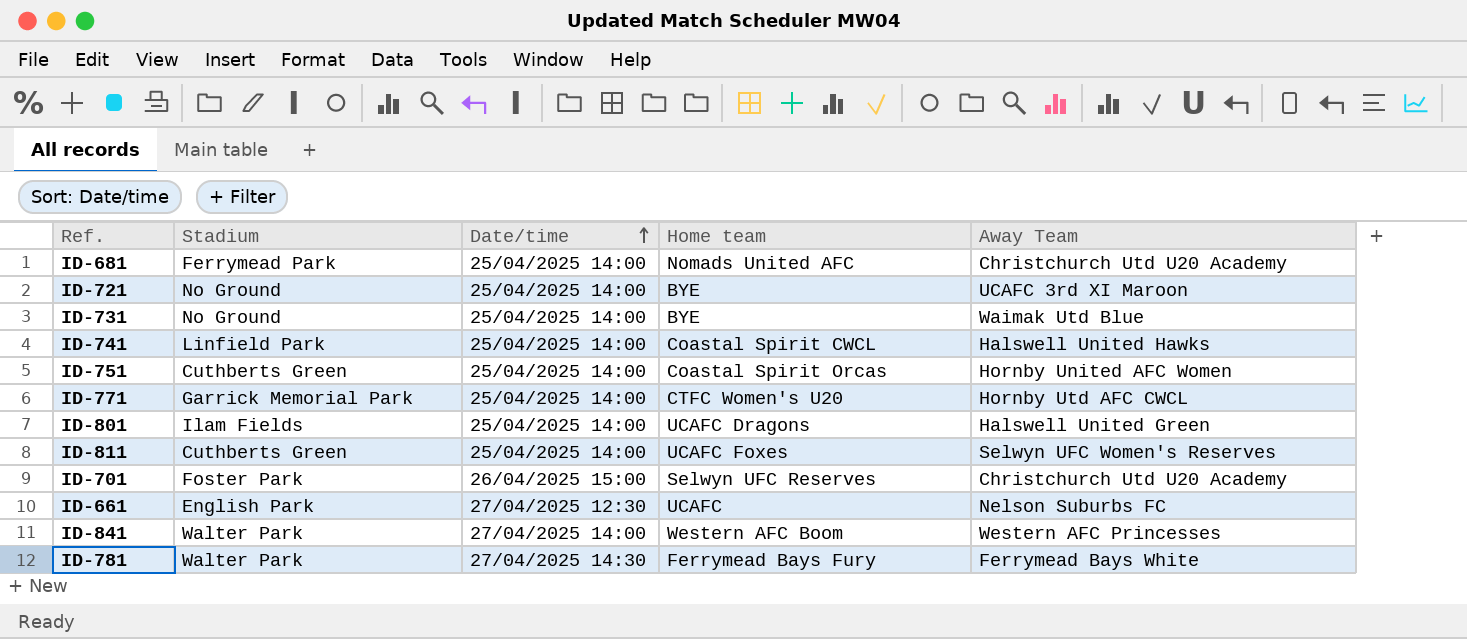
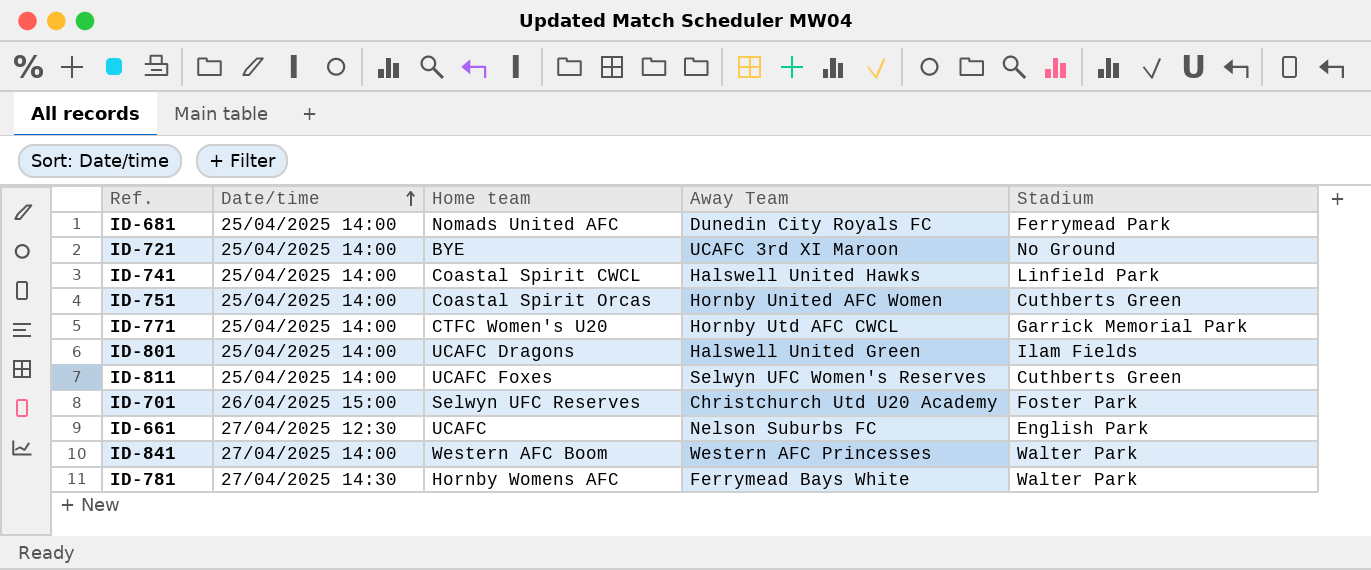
column Stadium | position: 2 -> 5
row ID-731: No Ground | 25/04/2025 14:00 | BYE | Waimak Utd Blue -> none
ID-681 | Away Team: Christchurch Utd U20 Academy -> Dunedin City Royals FC
ID-781 | Home team: Ferrymead Bays Fury -> Hornby Womens AFC

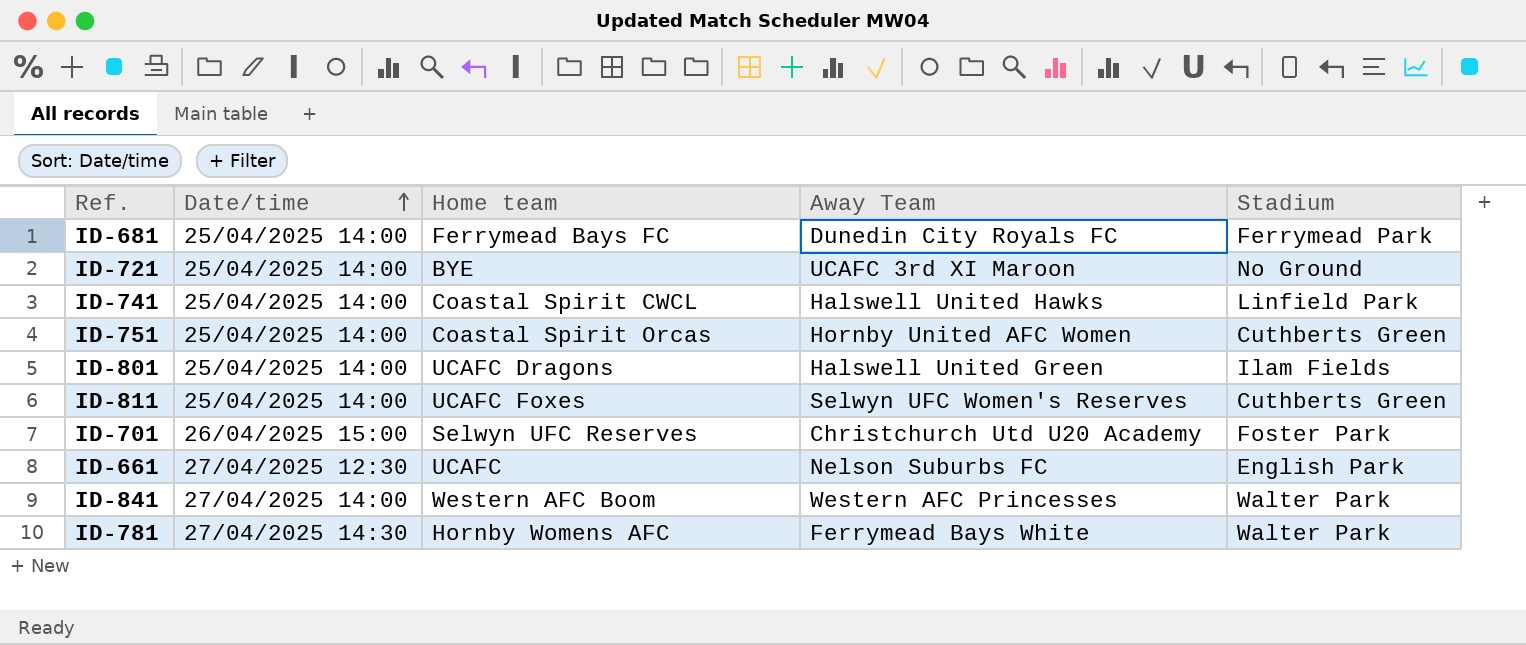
row ID-771: 25/04/2025 14:00 | CTFC Women's U20 | Hornby Utd AFC CWCL | Garrick Memorial Park -> none
ID-681 | Home team: Nomads United AFC -> Ferrymead Bays FC

